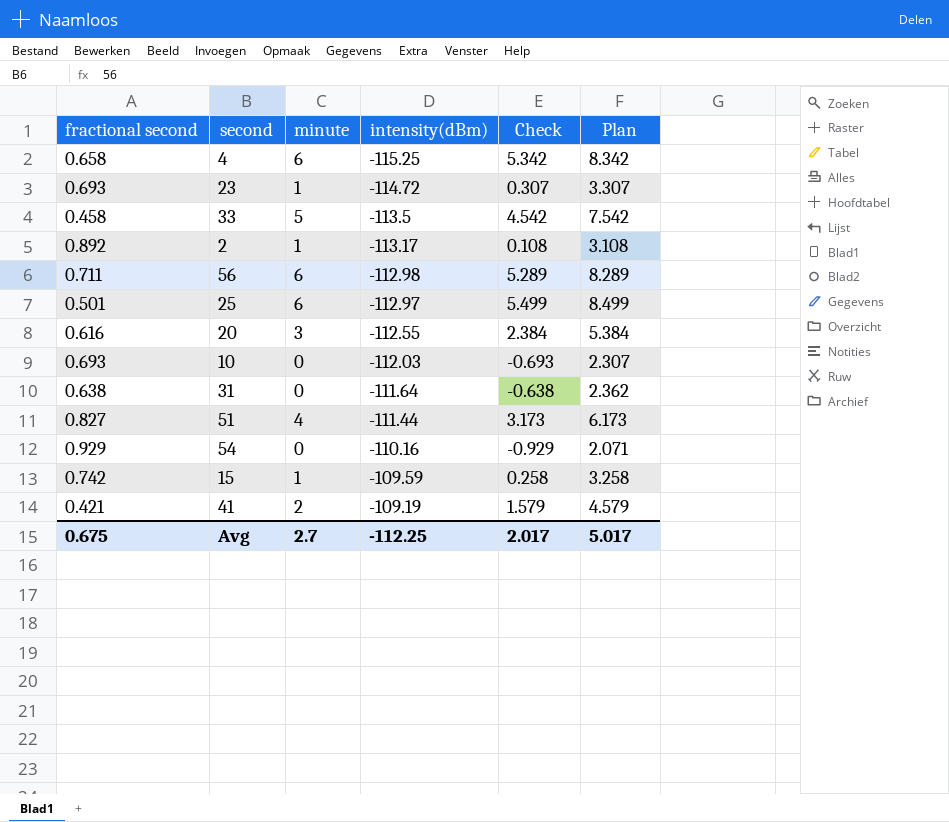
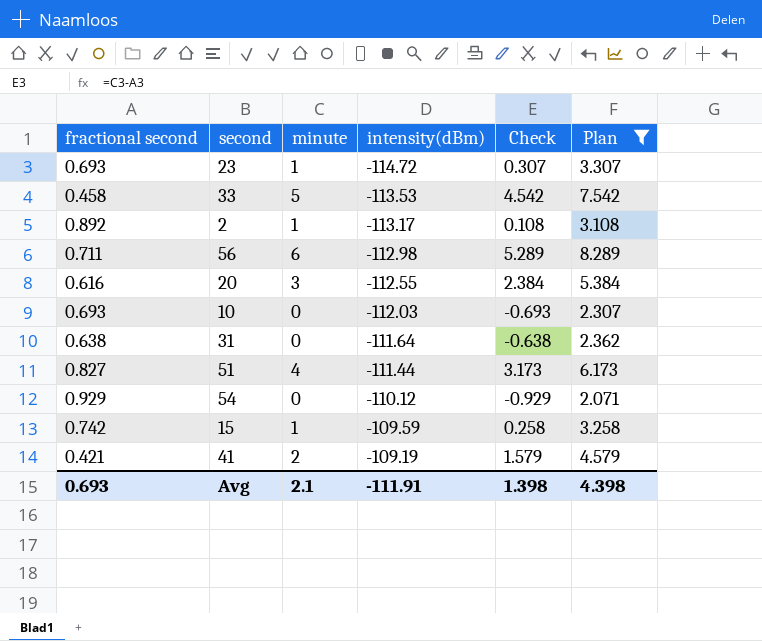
filter: none -> Plan <= 8.289
33 | intensity(dBm): -113.5 -> -113.53
54 | intensity(dBm): -110.16 -> -110.12
Avg | fractional second: 0.675 -> 0.693
Avg | minute: 2.7 -> 2.1
Avg | intensity(dBm): -112.25 -> -111.91
Avg | Check: 2.017 -> 1.398
Avg | Plan: 5.017 -> 4.398

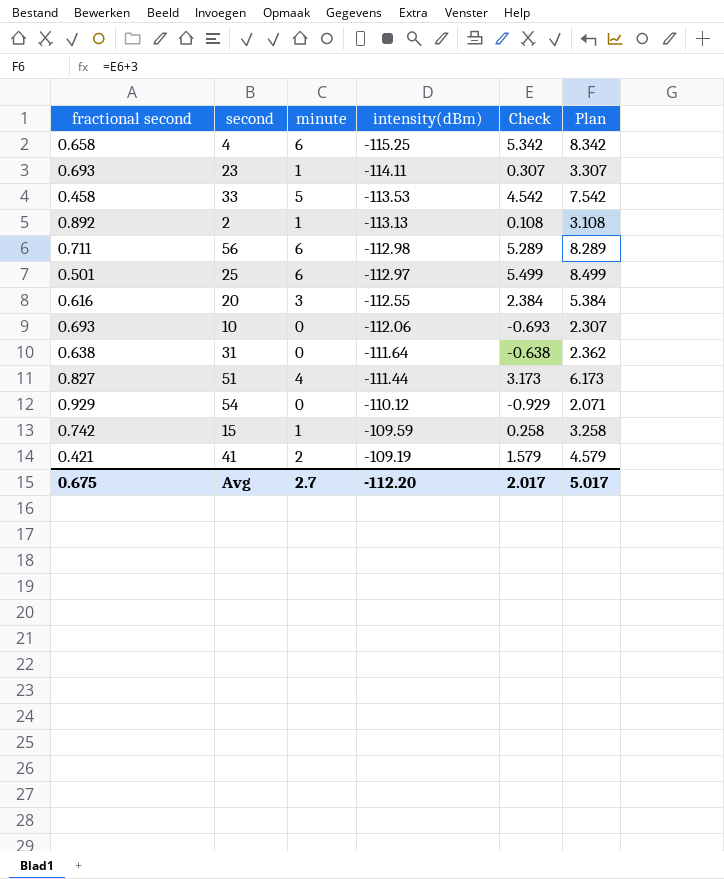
filter: Plan <= 8.289 -> none
23 | intensity(dBm): -114.72 -> -114.11
2 | intensity(dBm): -113.17 -> -113.13
10 | intensity(dBm): -112.03 -> -112.06
Avg | fractional second: 0.693 -> 0.675
Avg | minute: 2.1 -> 2.7
Avg | intensity(dBm): -111.91 -> -112.20
Avg | Check: 1.398 -> 2.017
Avg | Plan: 4.398 -> 5.017

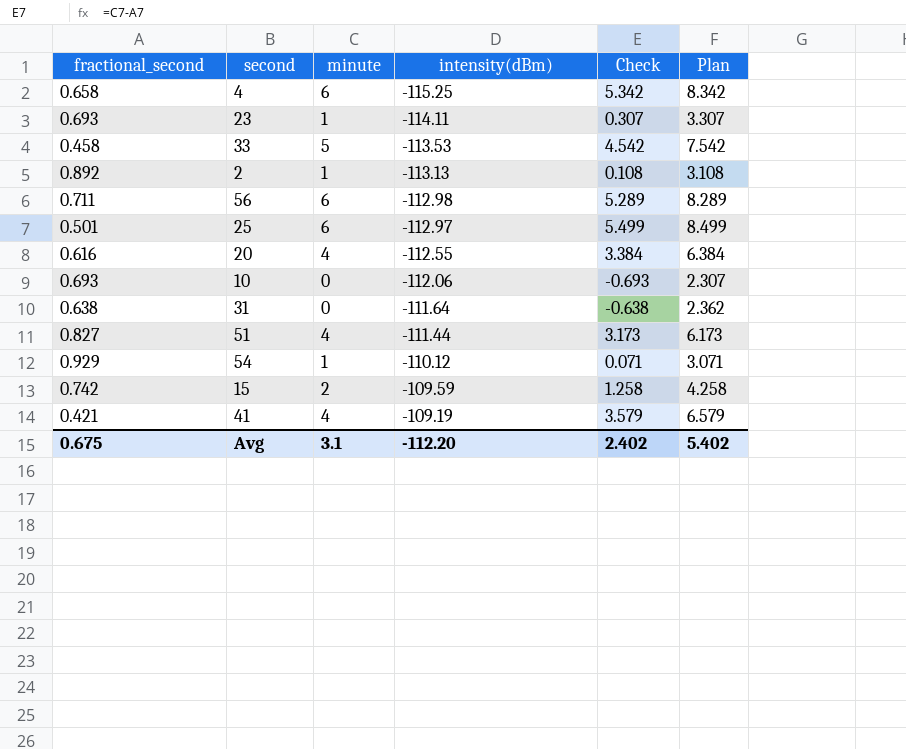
column name: fractional second -> fractional_second
20 | minute: 3 -> 4
20 | Check: 2.384 -> 3.384
20 | Plan: 5.384 -> 6.384
54 | minute: 0 -> 1
54 | Check: -0.929 -> 0.071
54 | Plan: 2.071 -> 3.071
15 | minute: 1 -> 2
15 | Check: 0.258 -> 1.258
15 | Plan: 3.258 -> 4.258
41 | minute: 2 -> 4
41 | Check: 1.579 -> 3.579
41 | Plan: 4.579 -> 6.579
Avg | minute: 2.7 -> 3.1
Avg | Check: 2.017 -> 2.402
Avg | Plan: 5.017 -> 5.402

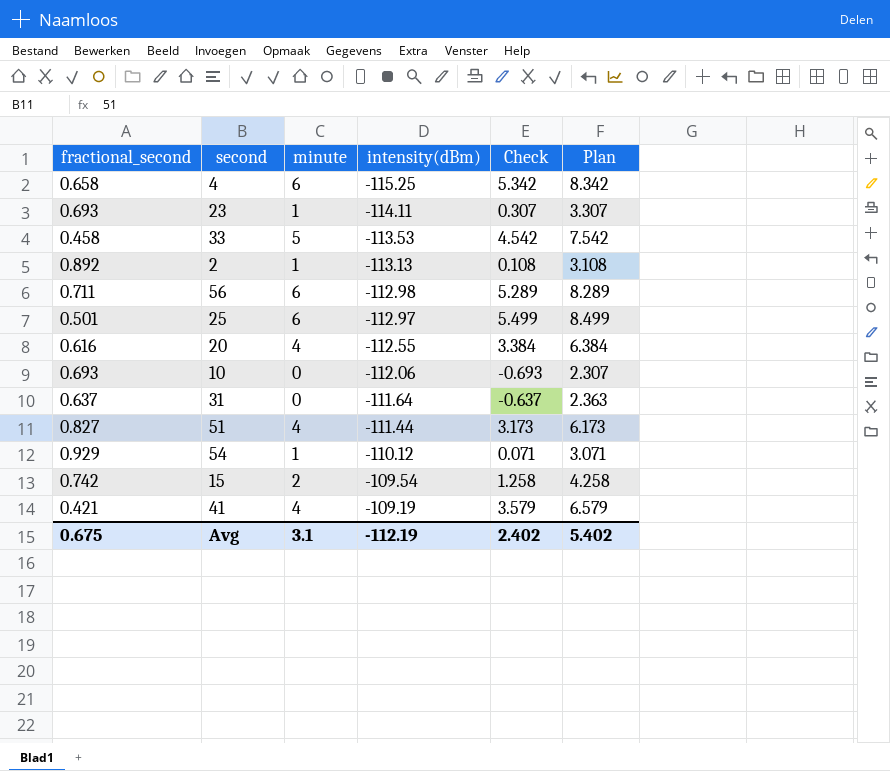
31 | fractional_second: 0.638 -> 0.637
31 | Check: -0.638 -> -0.637
31 | Plan: 2.362 -> 2.363
15 | intensity(dBm): -109.59 -> -109.54
Avg | intensity(dBm): -112.20 -> -112.19

